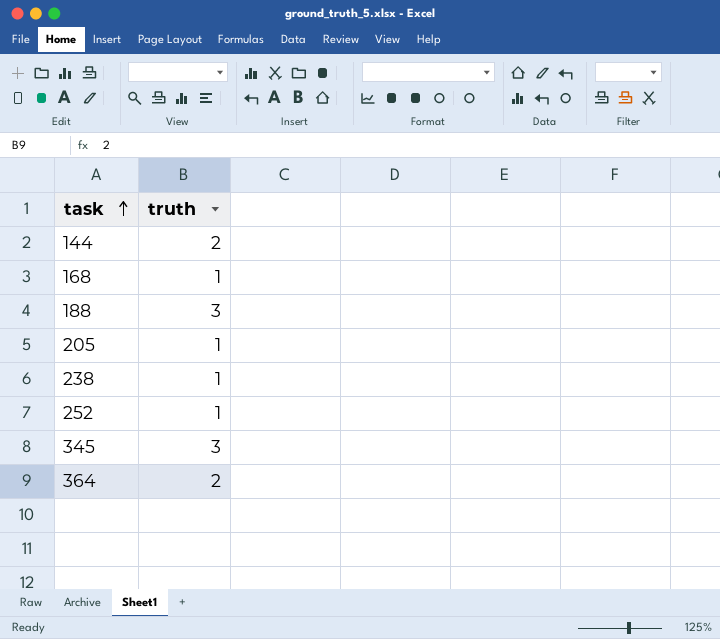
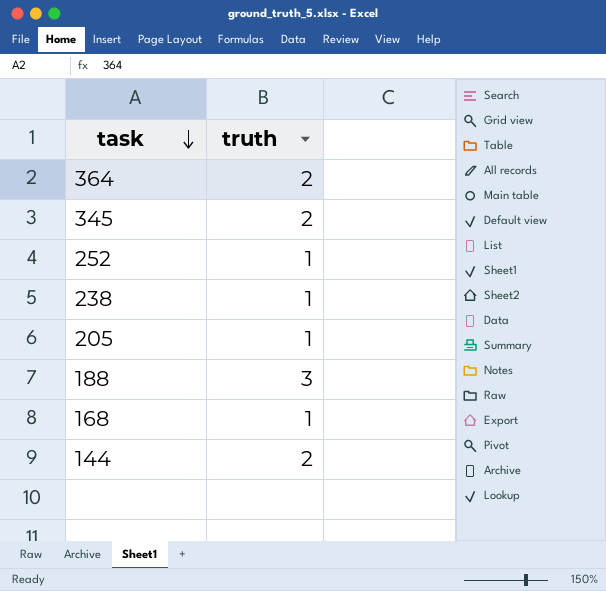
row order: task ascending -> task descending
345 | truth: 3 -> 2

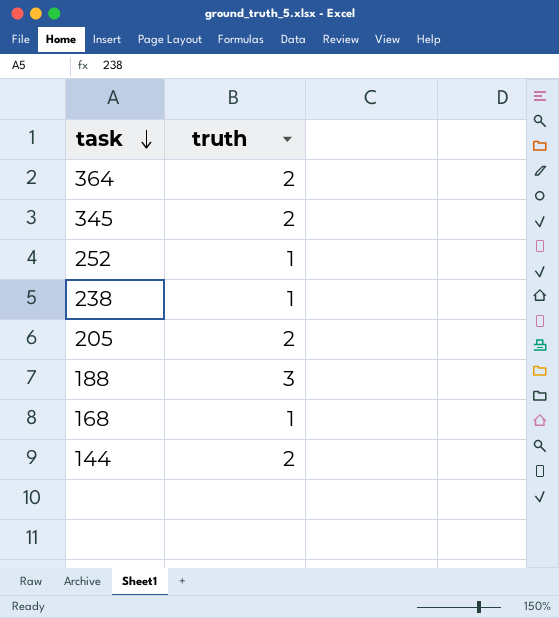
205 | truth: 1 -> 2

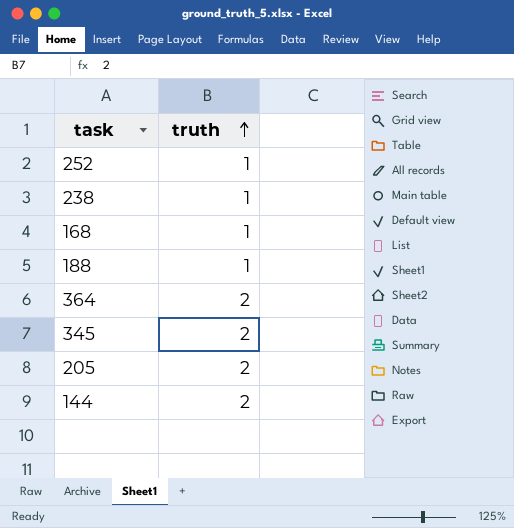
row order: task descending -> truth ascending
188 | truth: 3 -> 1

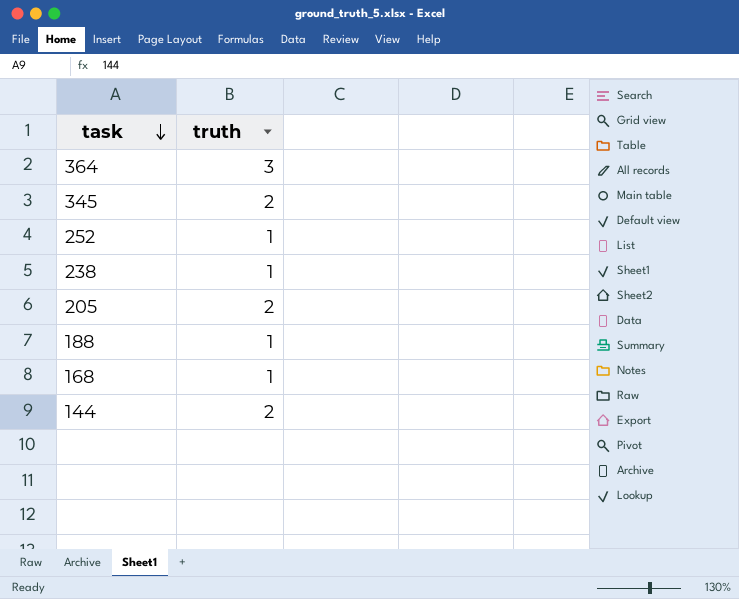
row order: truth ascending -> task descending
364 | truth: 2 -> 3

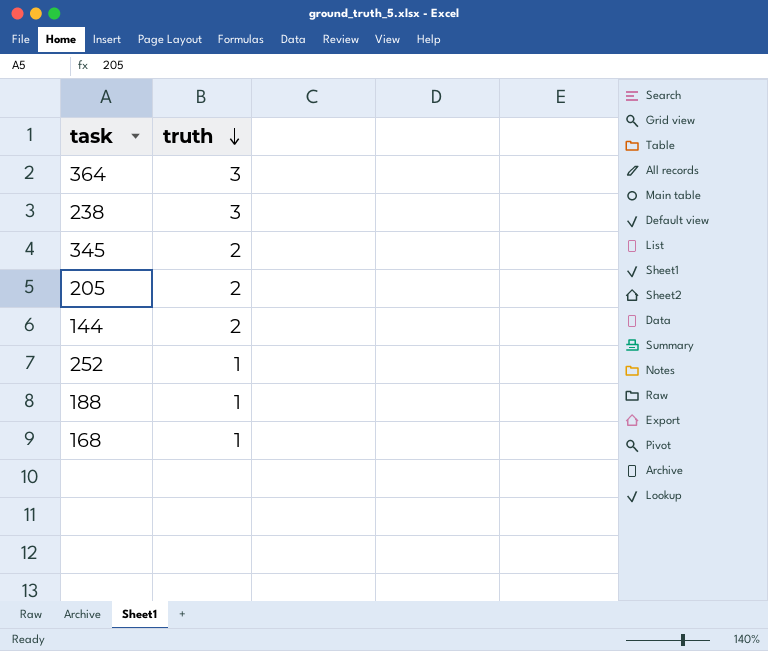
row order: task descending -> truth descending
238 | truth: 1 -> 3

